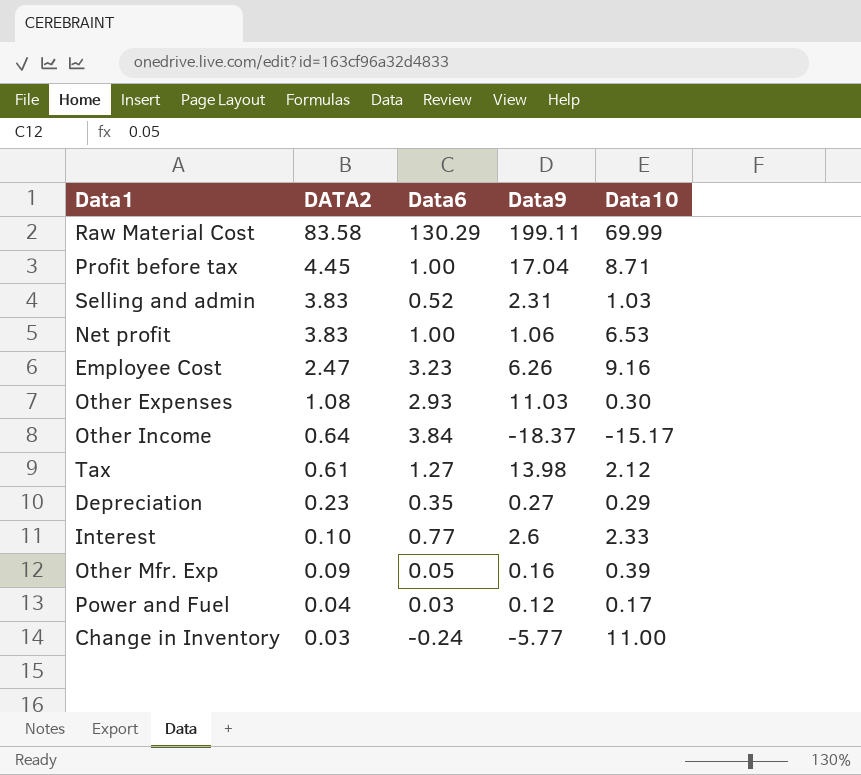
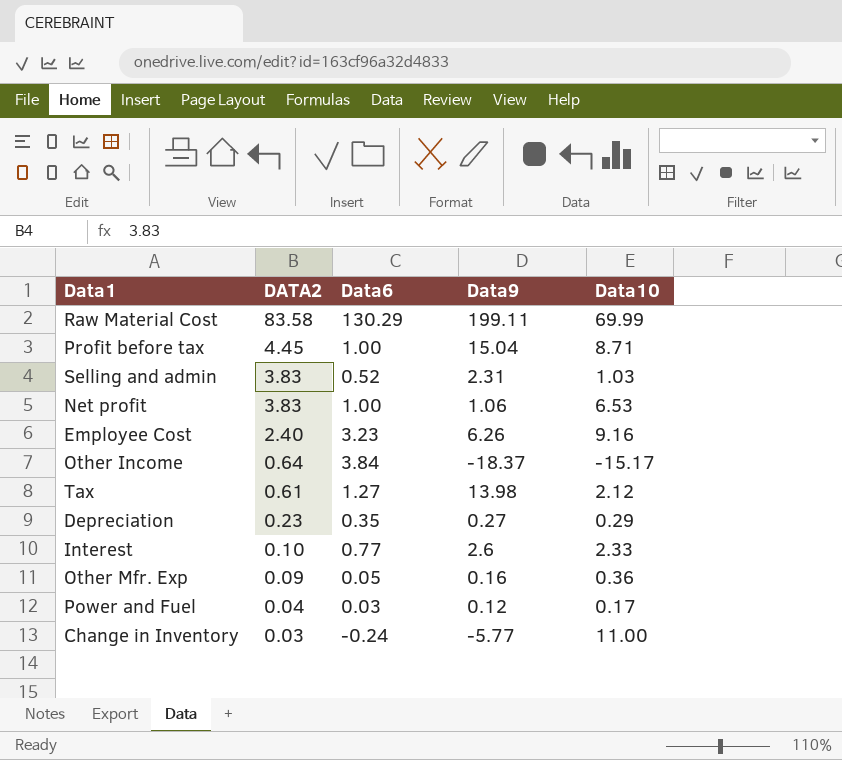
row Other Expenses: 1.08 | 2.93 | 11.03 | 0.30 -> none
Profit before tax | Data9: 17.04 -> 15.04
Employee Cost | DATA2: 2.47 -> 2.40
Other Mfr. Exp | Data10: 0.39 -> 0.36

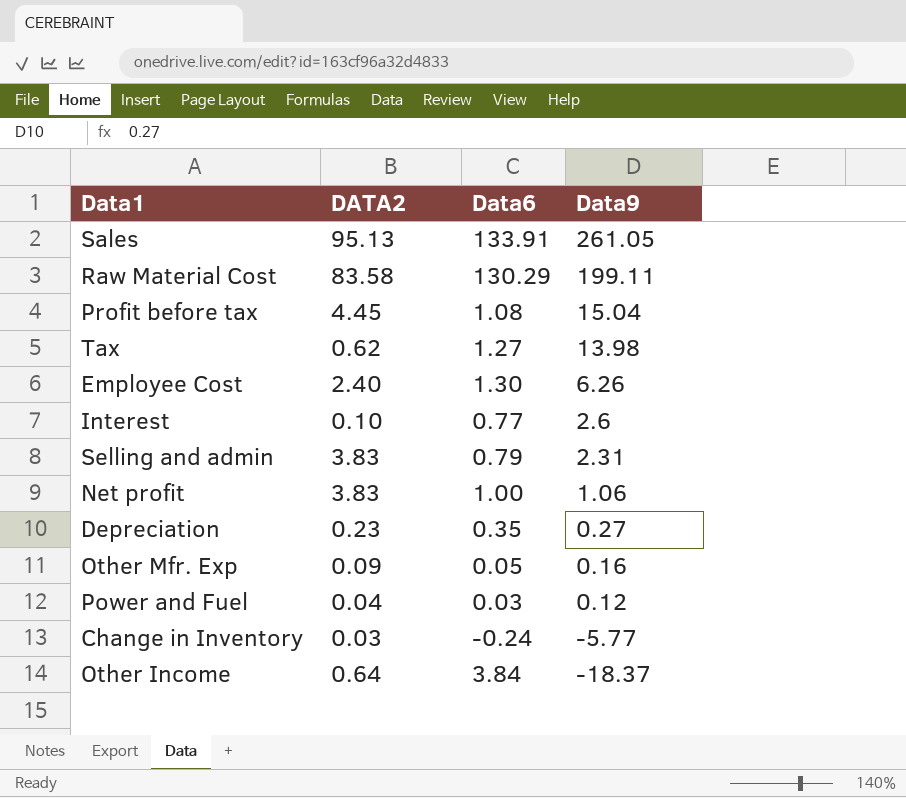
row order: DATA2 descending -> Data9 descending
column Data10 | position: 5 -> none
row Sales: none -> 95.13 | 133.91 | 261.05
Profit before tax | Data6: 1.00 -> 1.08
Tax | DATA2: 0.61 -> 0.62
Employee Cost | Data6: 3.23 -> 1.30
Selling and admin | Data6: 0.52 -> 0.79

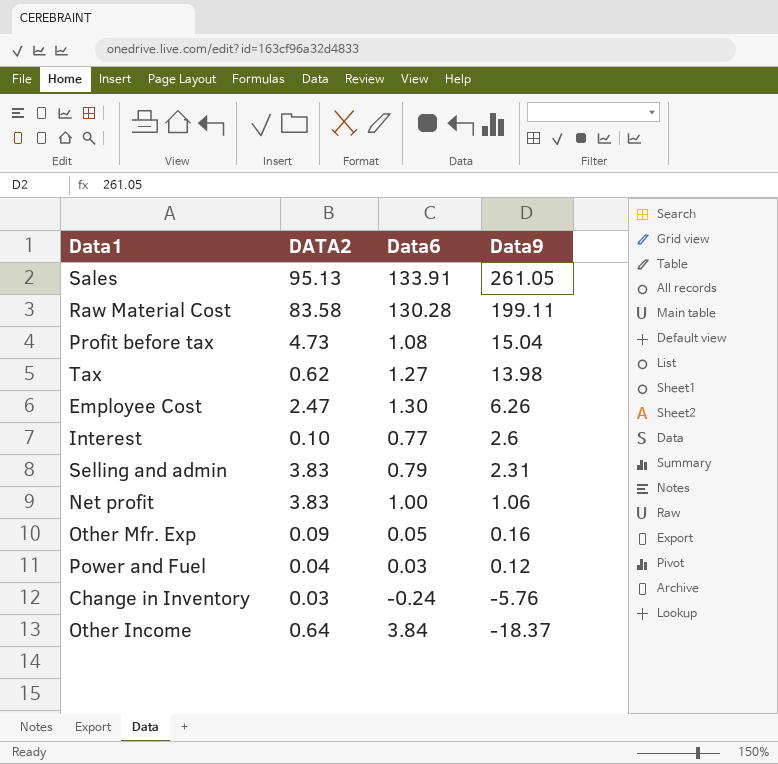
row Depreciation: 0.23 | 0.35 | 0.27 -> none
Raw Material Cost | Data6: 130.29 -> 130.28
Profit before tax | DATA2: 4.45 -> 4.73
Employee Cost | DATA2: 2.40 -> 2.47
Change in Inventory | Data9: -5.77 -> -5.76

